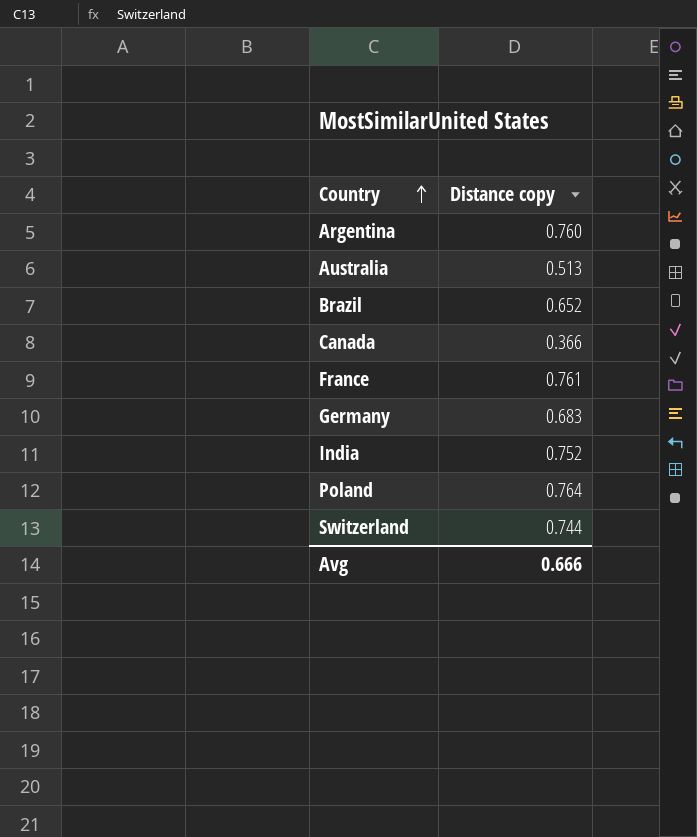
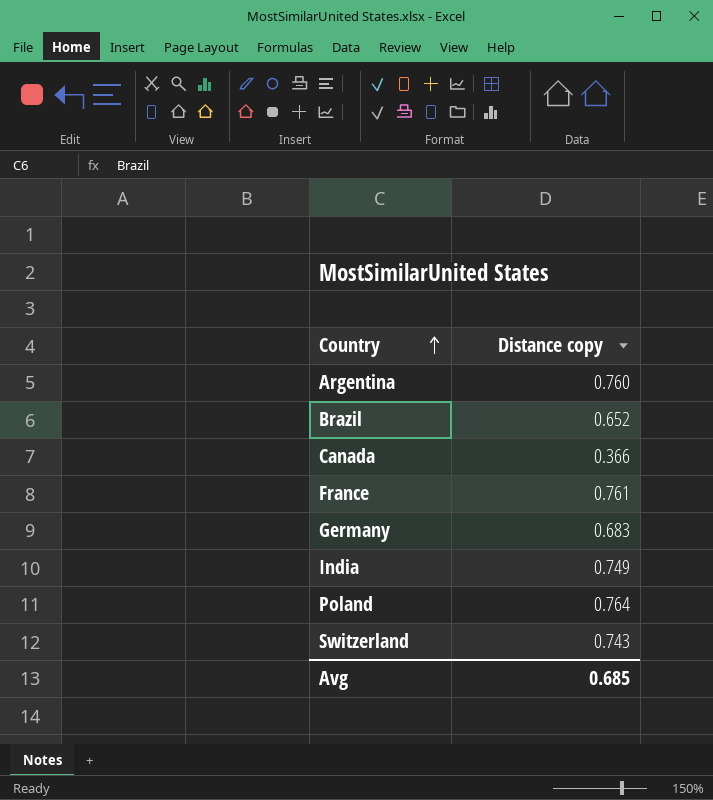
row Australia: 0.513 -> none
India | Distance copy: 0.752 -> 0.749
Switzerland | Distance copy: 0.744 -> 0.743
Avg | Distance copy: 0.666 -> 0.685

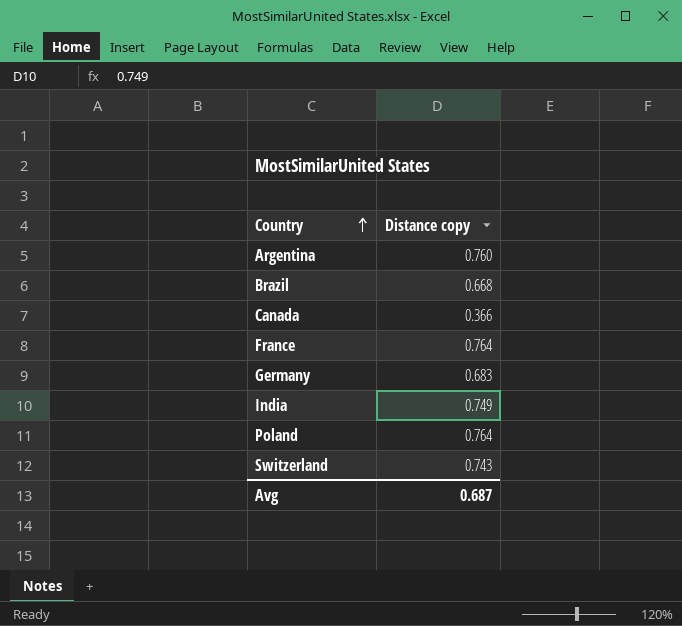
Brazil | Distance copy: 0.652 -> 0.668
France | Distance copy: 0.761 -> 0.764
Avg | Distance copy: 0.685 -> 0.687

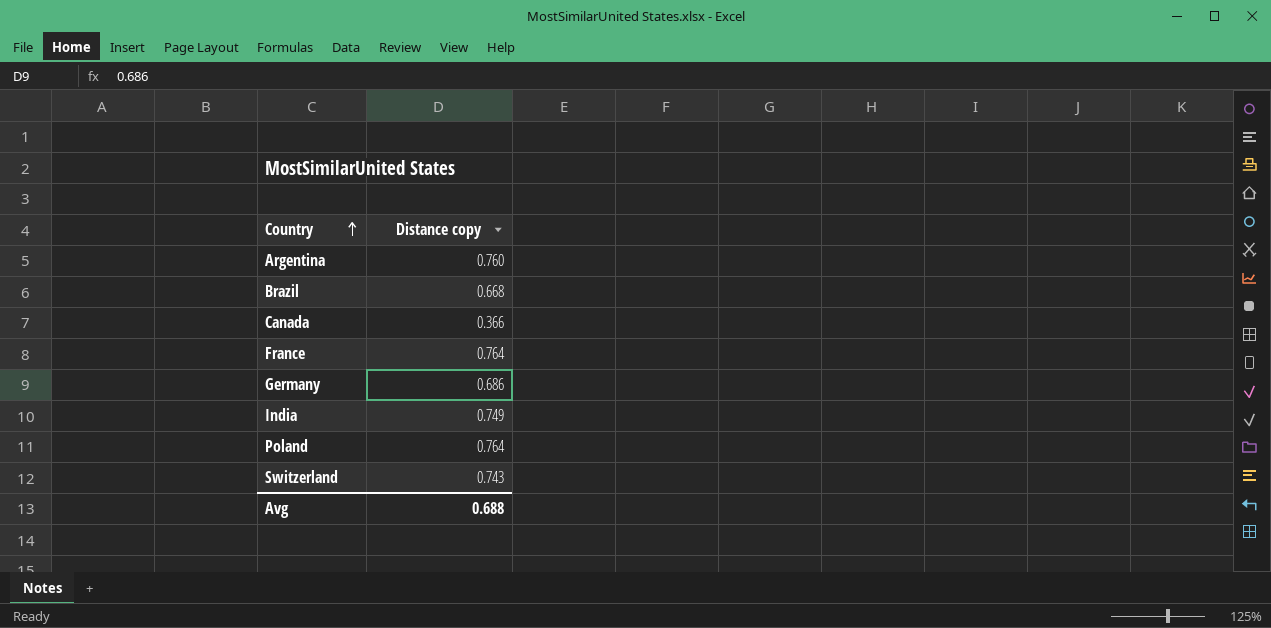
Germany | Distance copy: 0.683 -> 0.686
Avg | Distance copy: 0.687 -> 0.688

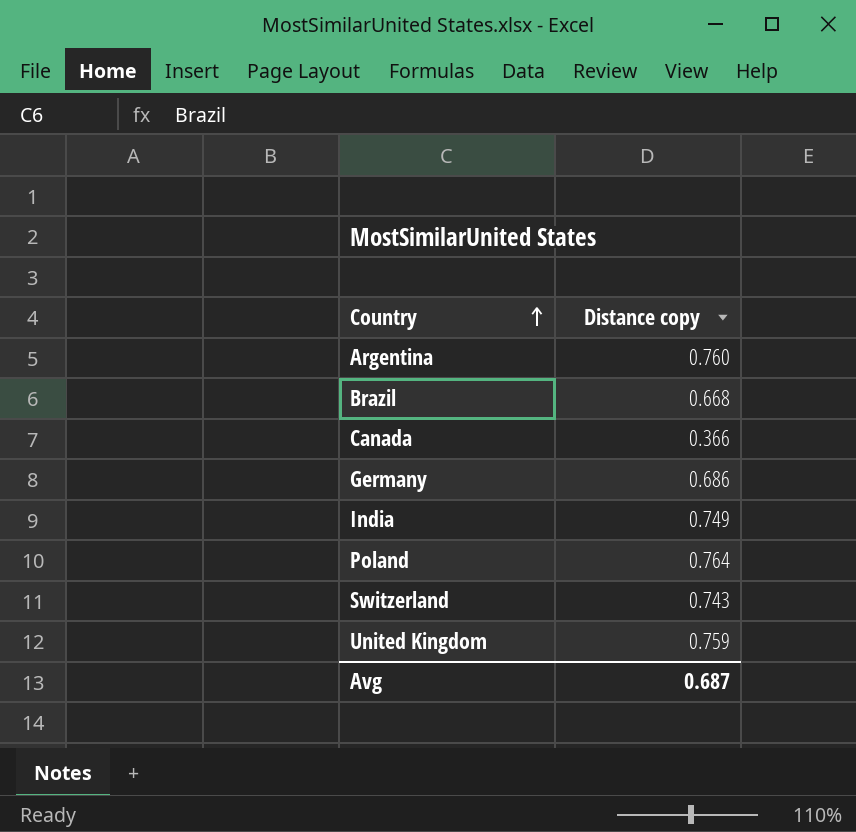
row France: 0.764 -> none
row United Kingdom: none -> 0.759
Avg | Distance copy: 0.688 -> 0.687

